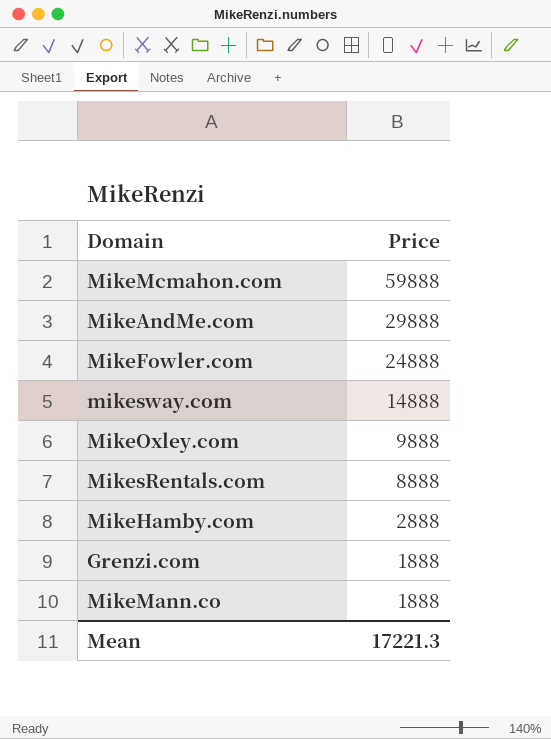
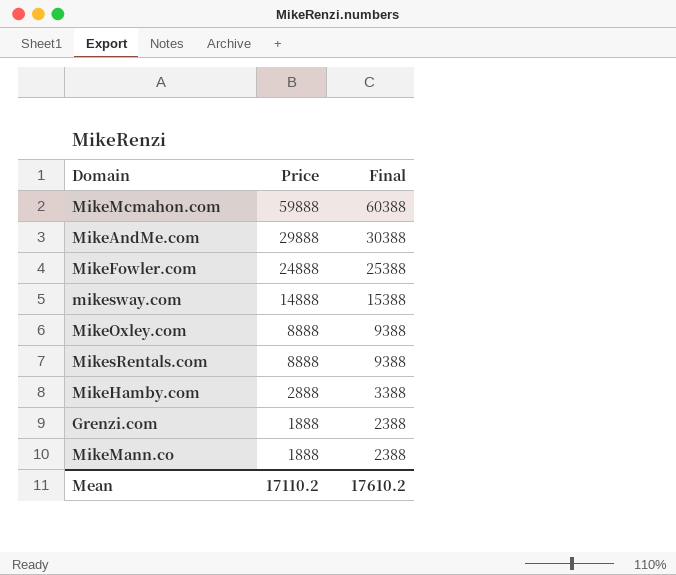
column Final | formula: none -> [Price] + 500
MikeOxley.com | Price: 9888 -> 8888
Mean | Price: 17221.3 -> 17110.2

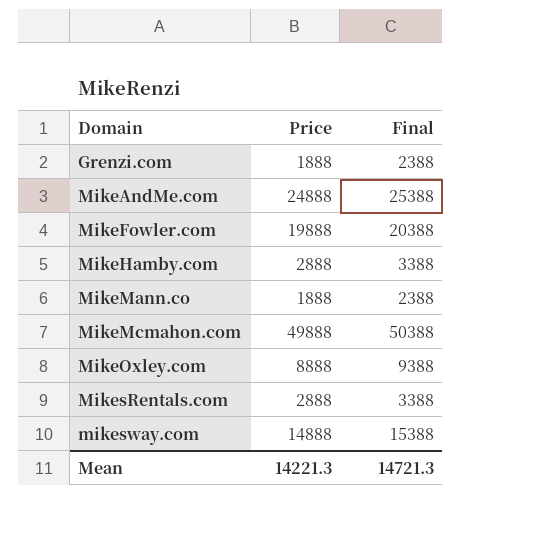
row order: Price descending -> Domain ascending
MikeAndMe.com | Price: 29888 -> 24888
MikeAndMe.com | Final: 30388 -> 25388
MikeFowler.com | Price: 24888 -> 19888
MikeFowler.com | Final: 25388 -> 20388
MikeMcmahon.com | Price: 59888 -> 49888
MikeMcmahon.com | Final: 60388 -> 50388
MikesRentals.com | Price: 8888 -> 2888
MikesRentals.com | Final: 9388 -> 3388
Mean | Price: 17110.2 -> 14221.3
Mean | Final: 17610.2 -> 14721.3

